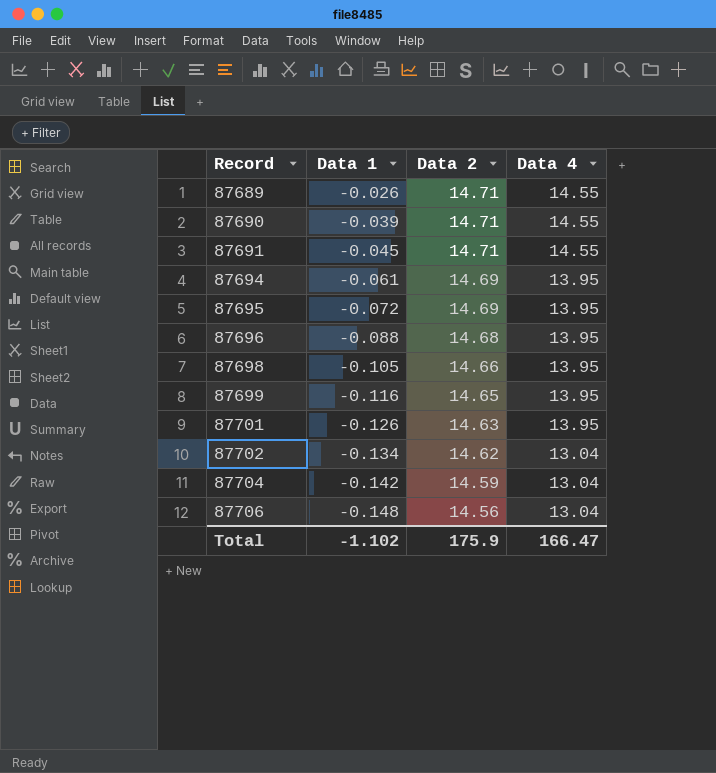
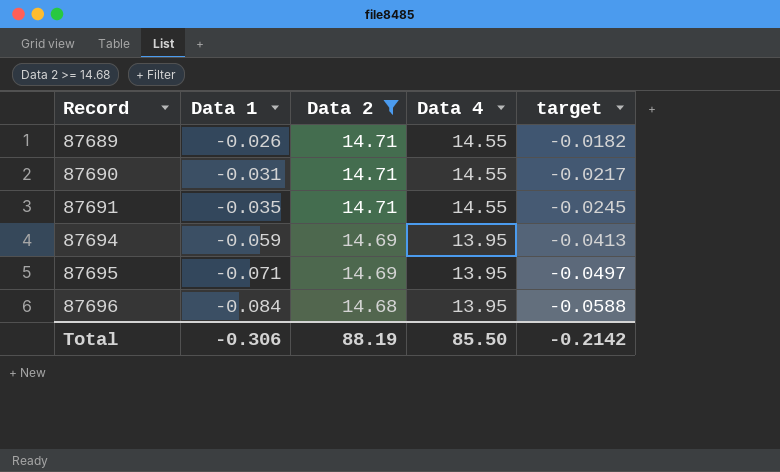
filter: none -> Data 2 >= 14.68
column target | formula: none -> [Data 1] * 0.7
87690 | Data 1: -0.039 -> -0.031
87691 | Data 1: -0.045 -> -0.035
87694 | Data 1: -0.061 -> -0.059
87695 | Data 1: -0.072 -> -0.071
87696 | Data 1: -0.088 -> -0.084
Total | Data 1: -1.102 -> -0.306
Total | Data 2: 175.9 -> 88.19
Total | Data 4: 166.47 -> 85.50

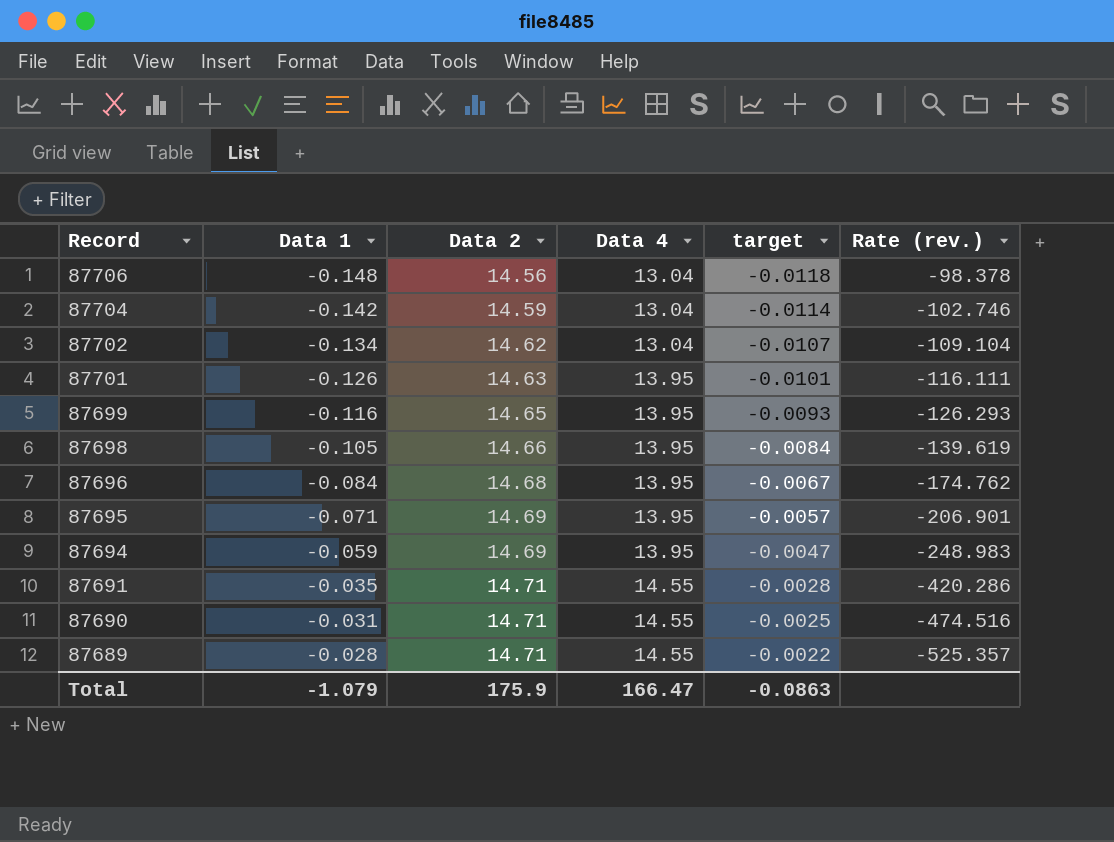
filter: Data 2 >= 14.68 -> none
row order: Record ascending -> Record descending
column target | formula: [Data 1] * 0.7 -> [Data 1] * 0.08
column Rate (rev.) | formula: none -> [Data 2] / [Data 1]
87689 | Data 1: -0.026 -> -0.028
Total | Data 1: -0.306 -> -1.079
Total | Data 2: 88.19 -> 175.9
Total | Data 4: 85.50 -> 166.47
Total | target: -0.2142 -> -0.0863

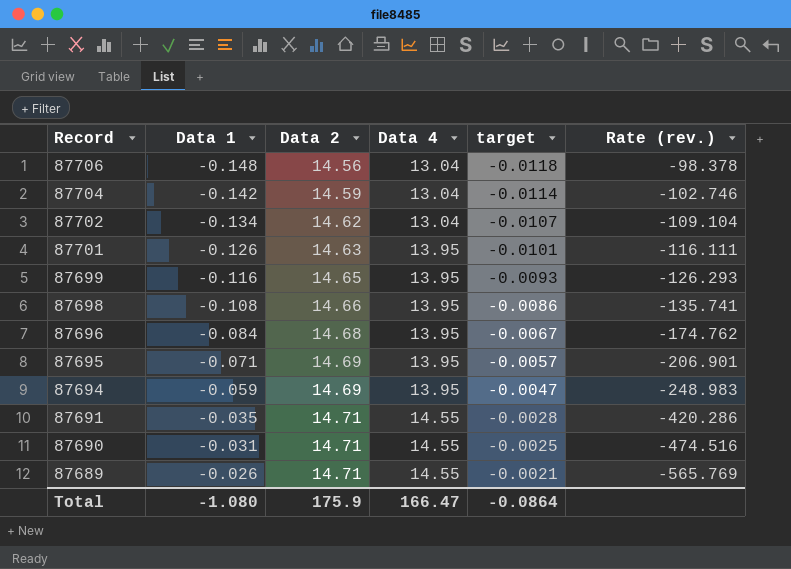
87698 | Data 1: -0.105 -> -0.108
87698 | target: -0.0084 -> -0.0086
87698 | Rate (rev.): -139.619 -> -135.741
87689 | Data 1: -0.028 -> -0.026
87689 | target: -0.0022 -> -0.0021
87689 | Rate (rev.): -525.357 -> -565.769
Total | Data 1: -1.079 -> -1.080
Total | target: -0.0863 -> -0.0864

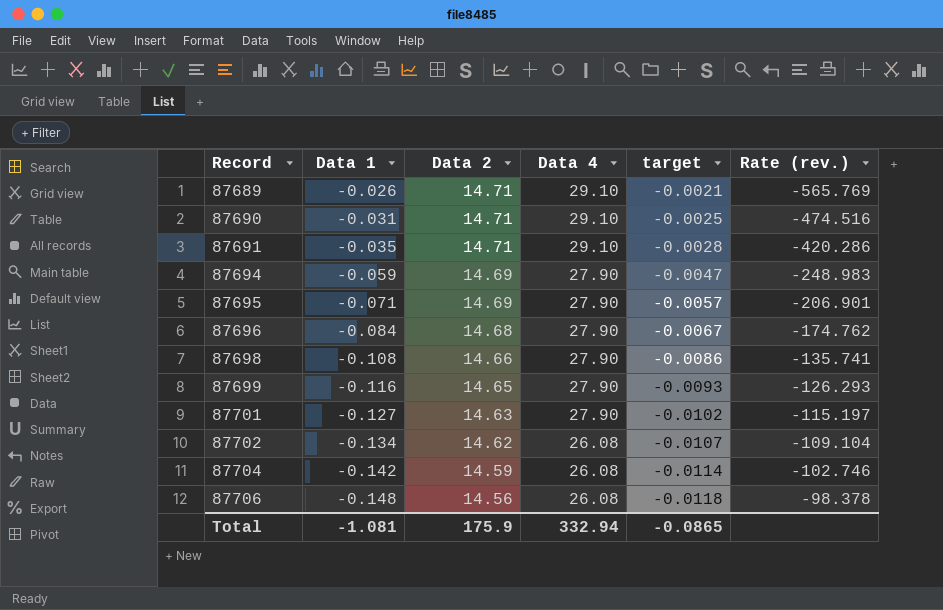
row order: Record descending -> Record ascending
87689 | Data 4: 14.55 -> 29.10
87690 | Data 4: 14.55 -> 29.10
87691 | Data 4: 14.55 -> 29.10
87694 | Data 4: 13.95 -> 27.90
87695 | Data 4: 13.95 -> 27.90
87696 | Data 4: 13.95 -> 27.90
87698 | Data 4: 13.95 -> 27.90
87699 | Data 4: 13.95 -> 27.90
87701 | Data 1: -0.126 -> -0.127
87701 | Data 4: 13.95 -> 27.90
87701 | target: -0.0101 -> -0.0102
87701 | Rate (rev.): -116.111 -> -115.197
87702 | Data 4: 13.04 -> 26.08
87704 | Data 4: 13.04 -> 26.08
87706 | Data 4: 13.04 -> 26.08
Total | Data 1: -1.080 -> -1.081
Total | Data 4: 166.47 -> 332.94
Total | target: -0.0864 -> -0.0865

